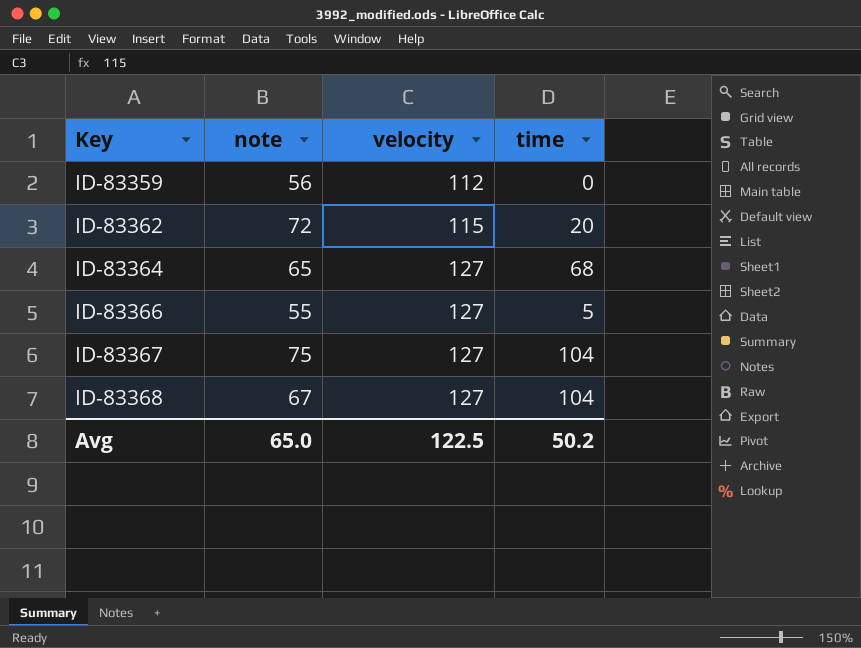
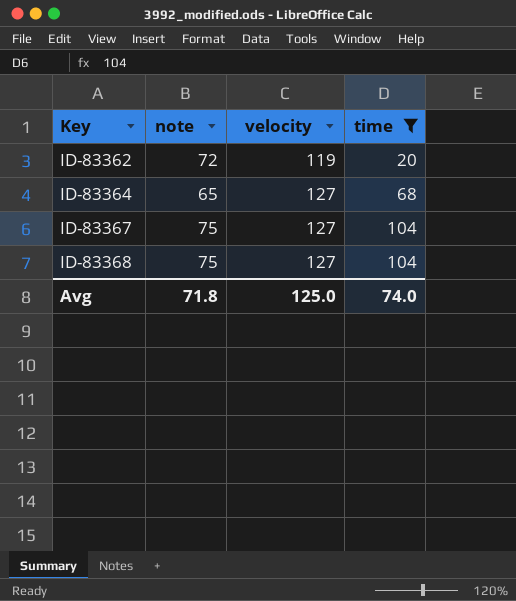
filter: none -> time >= 20
ID-83362 | velocity: 115 -> 119
ID-83368 | note: 67 -> 75
Avg | note: 65.0 -> 71.8
Avg | velocity: 122.5 -> 125.0
Avg | time: 50.2 -> 74.0

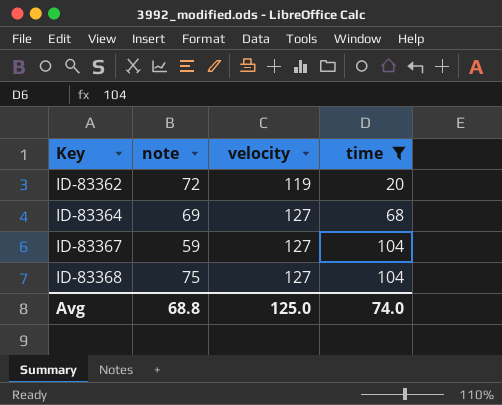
ID-83364 | note: 65 -> 69
ID-83367 | note: 75 -> 59
Avg | note: 71.8 -> 68.8

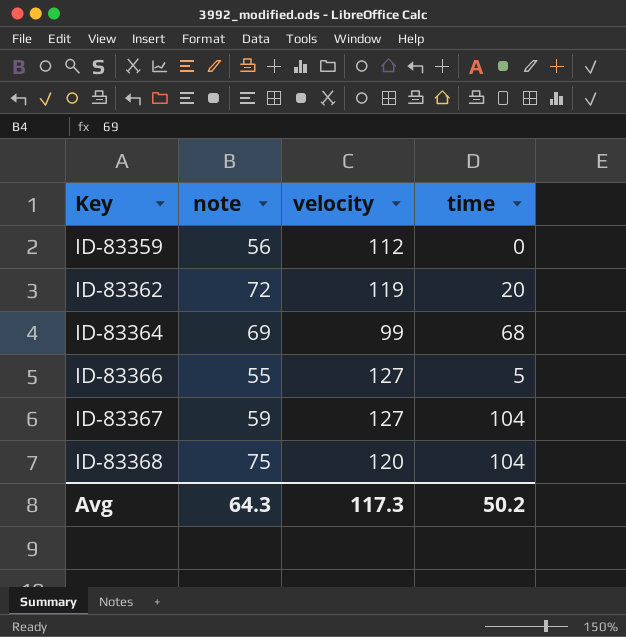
filter: time >= 20 -> none
ID-83364 | velocity: 127 -> 99
ID-83368 | velocity: 127 -> 120
Avg | note: 68.8 -> 64.3
Avg | velocity: 125.0 -> 117.3
Avg | time: 74.0 -> 50.2

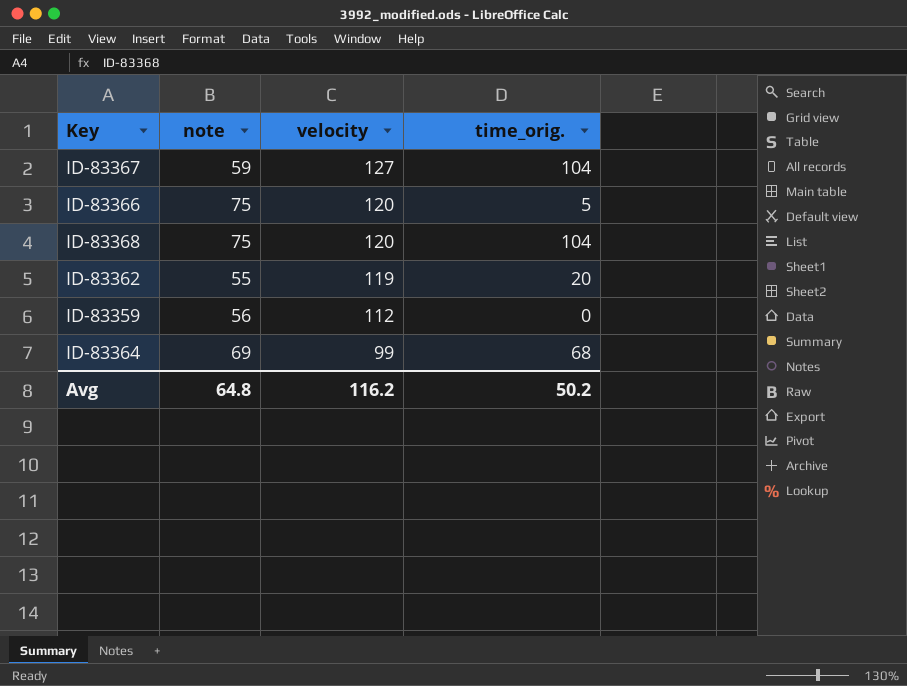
row order: Key ascending -> velocity descending
column name: time -> time_orig.
ID-83366 | note: 55 -> 75
ID-83366 | velocity: 127 -> 120
ID-83362 | note: 72 -> 55
Avg | note: 64.3 -> 64.8
Avg | velocity: 117.3 -> 116.2

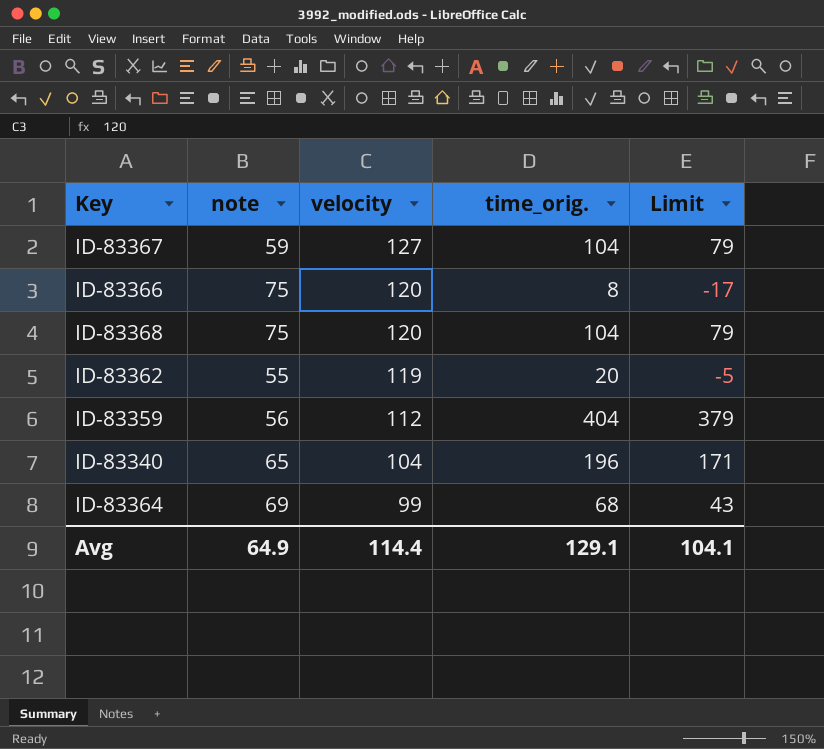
column Limit | formula: none -> [time_orig.] - 25
ID-83366 | time_orig.: 5 -> 8
ID-83359 | time_orig.: 0 -> 404
row ID-83340: none -> 65 | 104 | 196 | 171
Avg | note: 64.8 -> 64.9
Avg | velocity: 116.2 -> 114.4
Avg | time_orig.: 50.2 -> 129.1

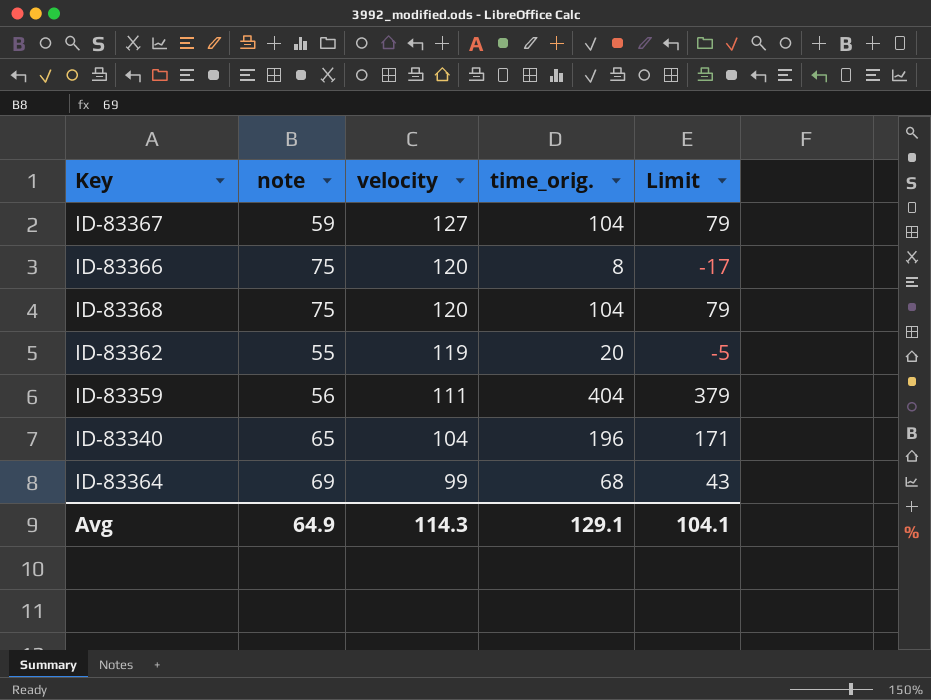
ID-83359 | velocity: 112 -> 111
Avg | velocity: 114.4 -> 114.3

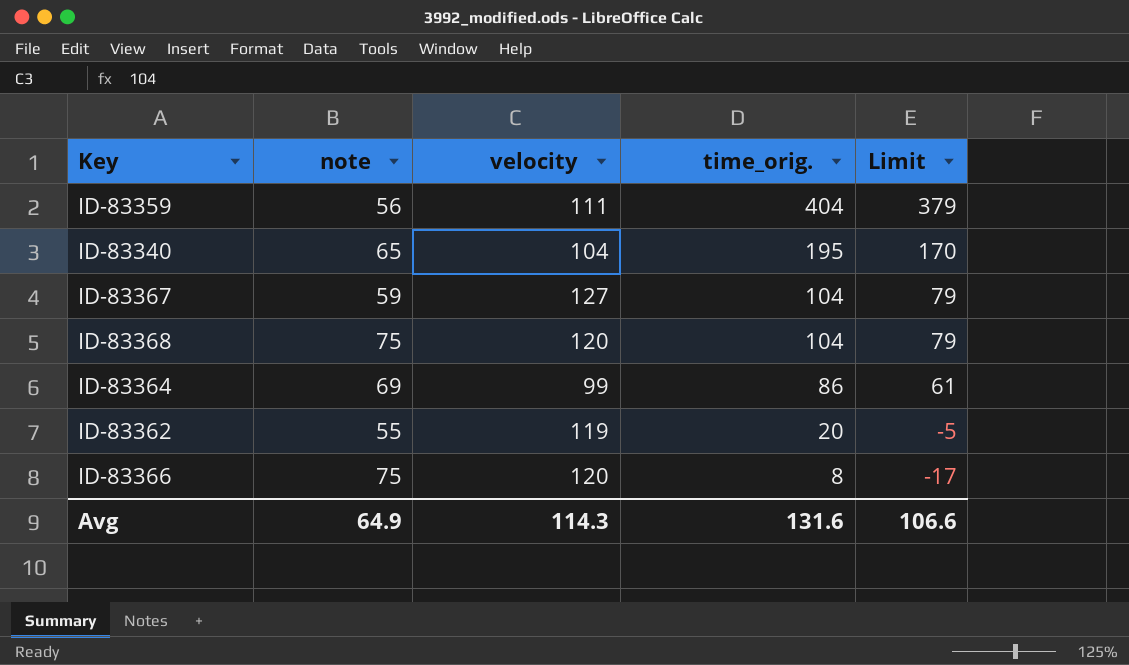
row order: velocity descending -> time_orig. descending
ID-83340 | time_orig.: 196 -> 195
ID-83340 | Limit: 171 -> 170
ID-83364 | time_orig.: 68 -> 86
ID-83364 | Limit: 43 -> 61
Avg | time_orig.: 129.1 -> 131.6
Avg | Limit: 104.1 -> 106.6

